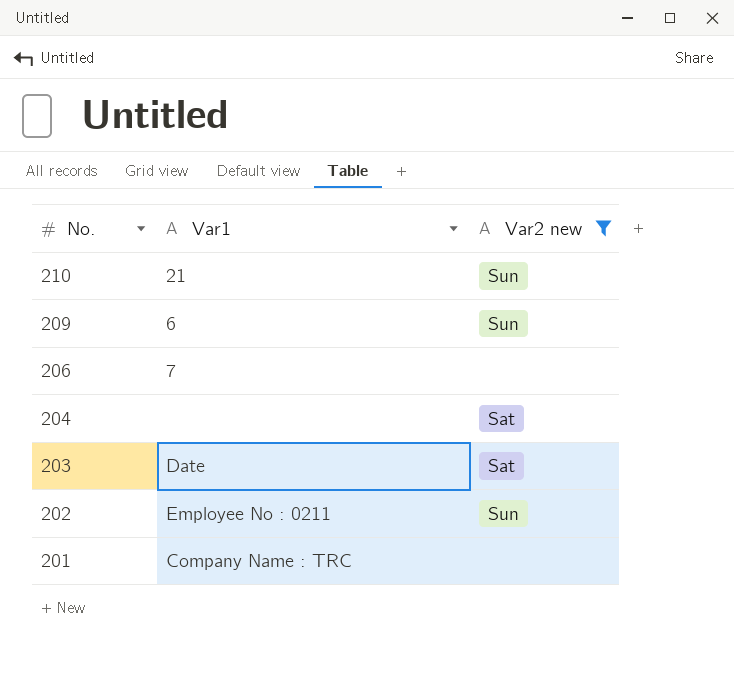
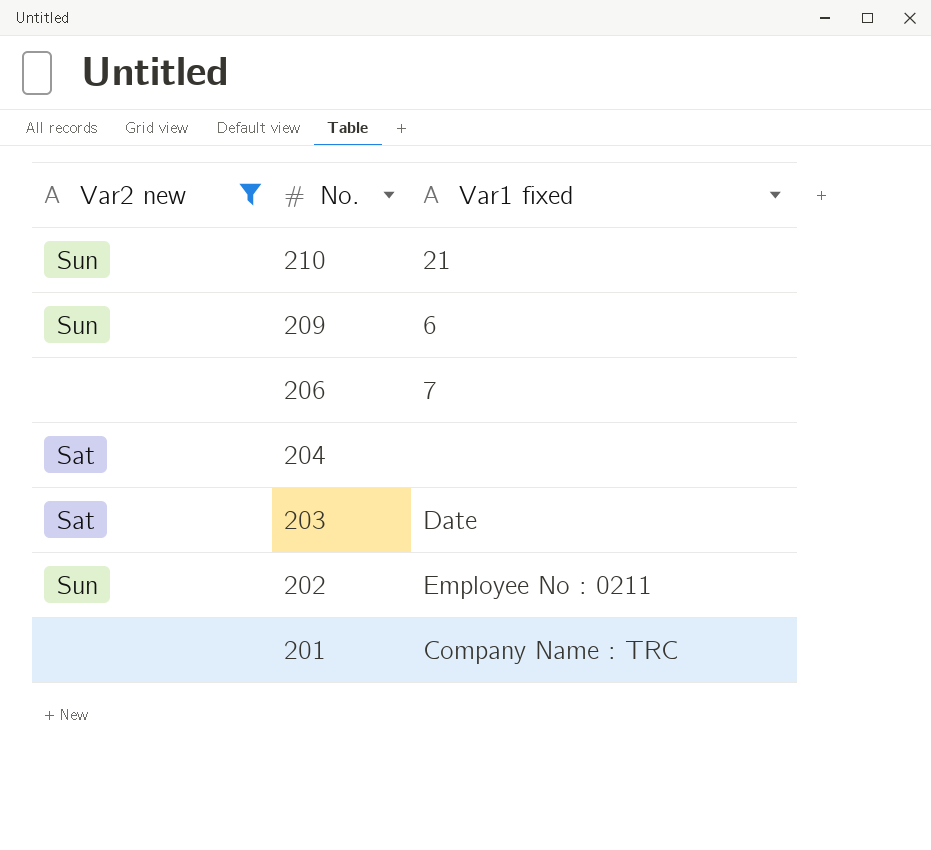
column Var2 new | position: 3 -> 1
column name: Var1 -> Var1 fixed

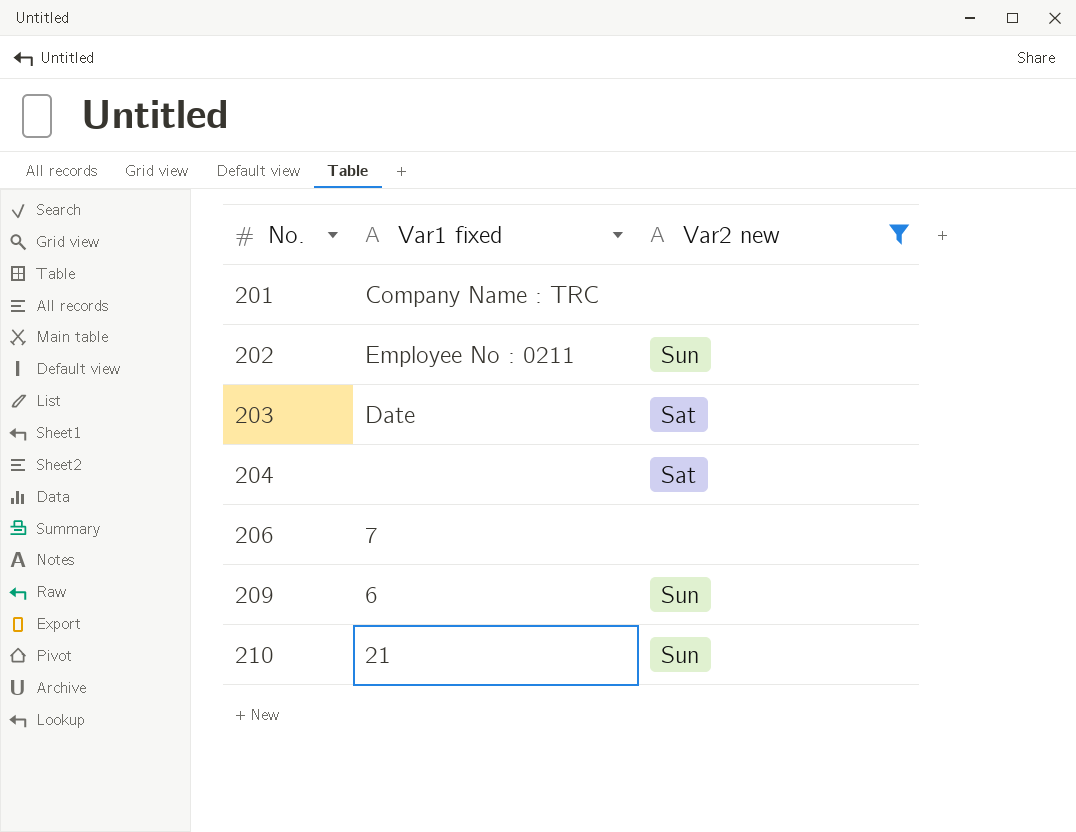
row order: No. descending -> No. ascending
column Var2 new | position: 1 -> 3

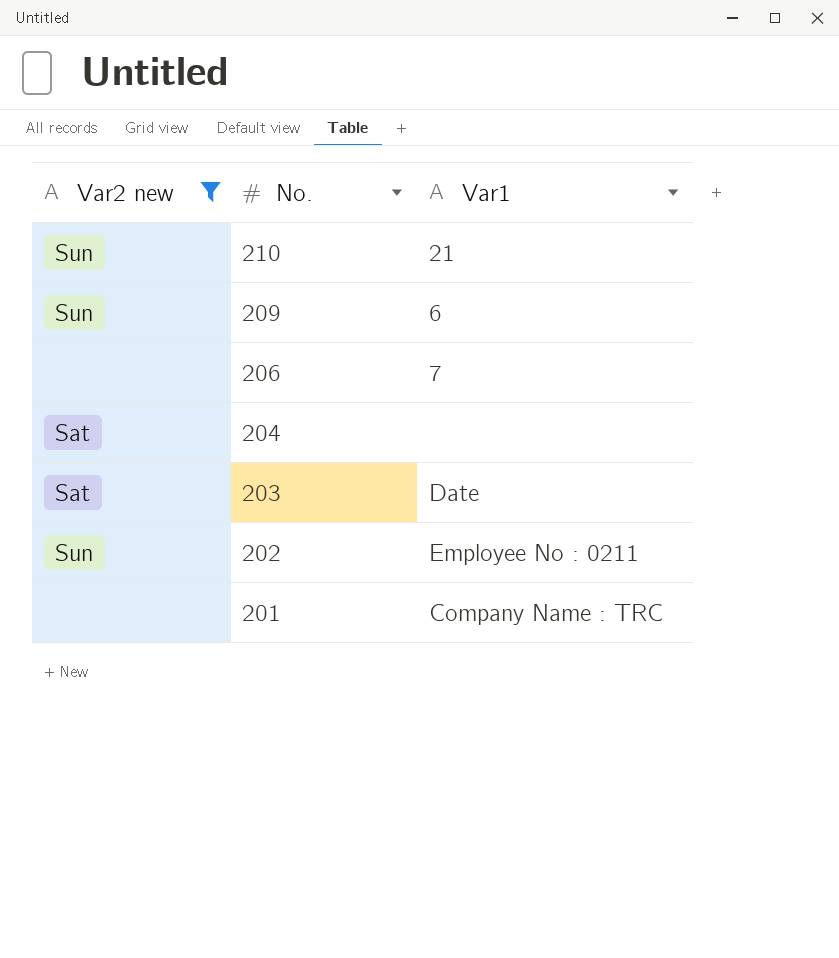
row order: No. ascending -> No. descending
column Var2 new | position: 3 -> 1
column name: Var1 fixed -> Var1

